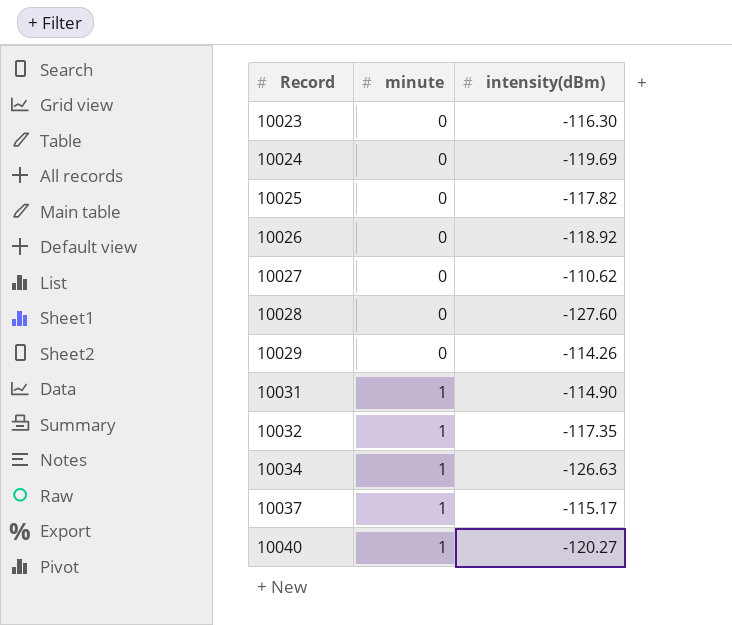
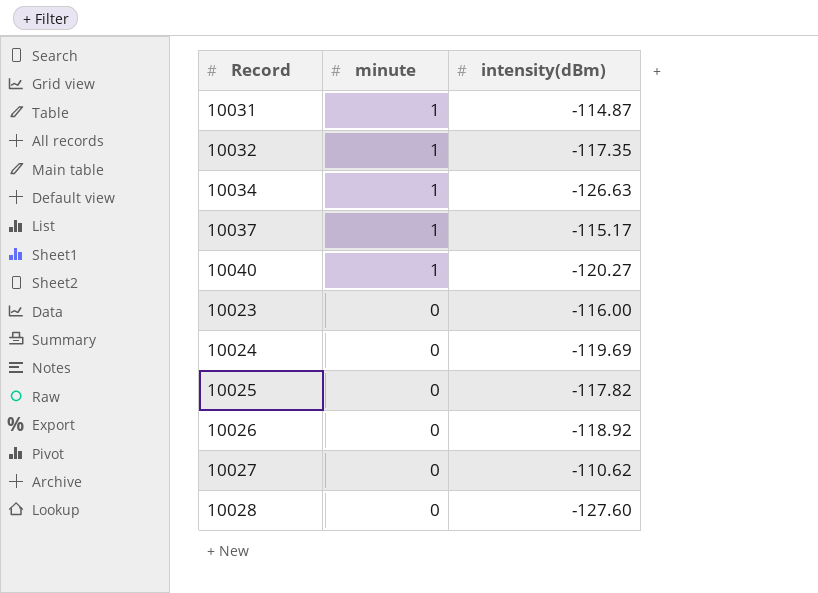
row order: Record ascending -> minute descending
row 10029: 0 | -114.26 -> none
10031 | intensity(dBm): -114.90 -> -114.87
10023 | intensity(dBm): -116.30 -> -116.00

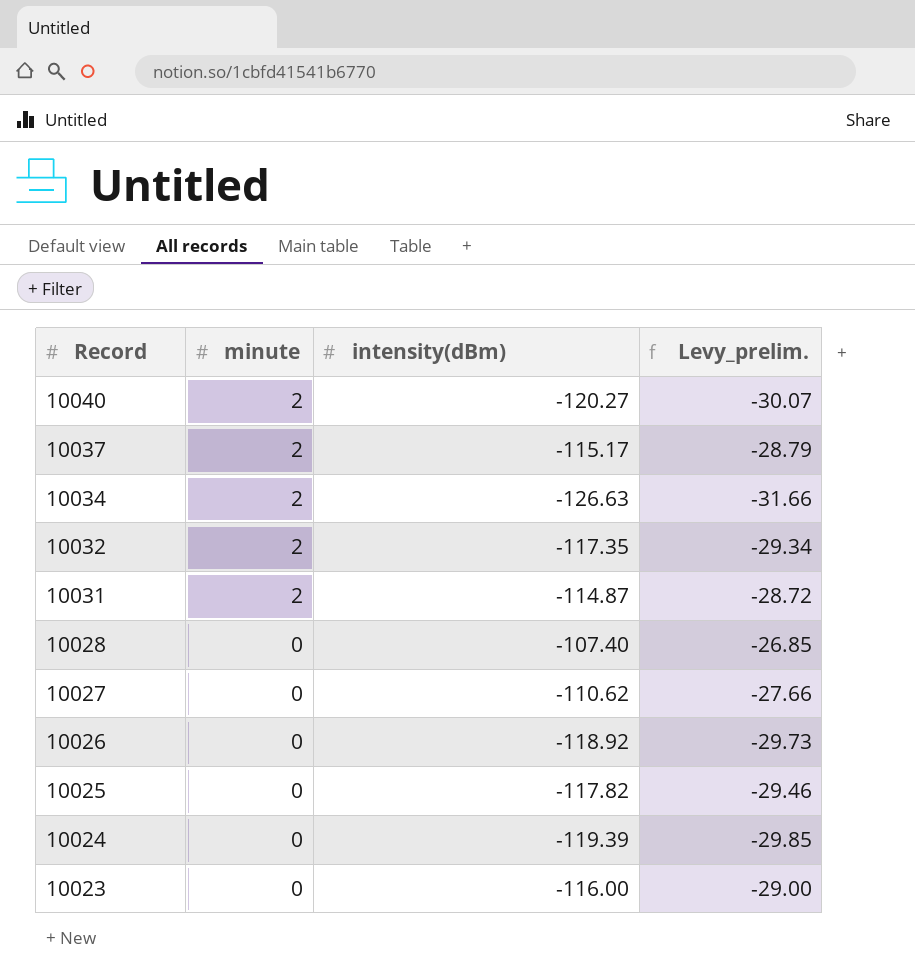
row order: minute descending -> Record descending
column Levy_prelim. | formula: none -> [intensity(dBm)] * 0.25
10040 | minute: 1 -> 2
10037 | minute: 1 -> 2
10034 | minute: 1 -> 2
10032 | minute: 1 -> 2
10031 | minute: 1 -> 2
10028 | intensity(dBm): -127.60 -> -107.40
10024 | intensity(dBm): -119.69 -> -119.39

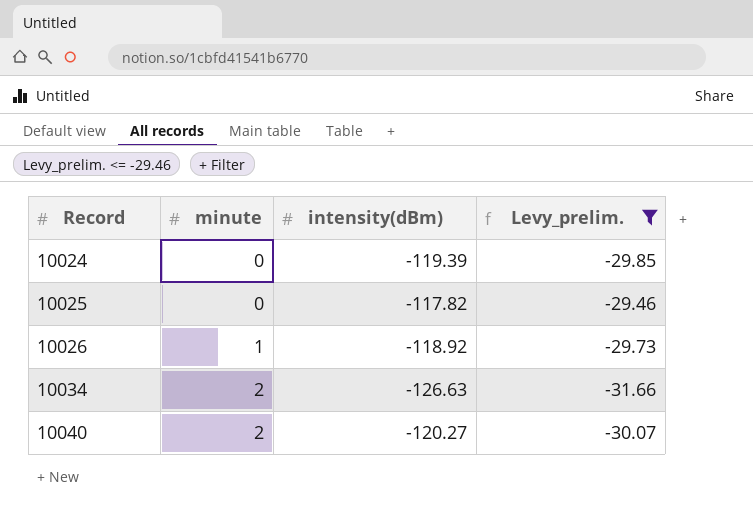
filter: none -> Levy_prelim. <= -29.46
row order: Record descending -> Record ascending
10026 | minute: 0 -> 1

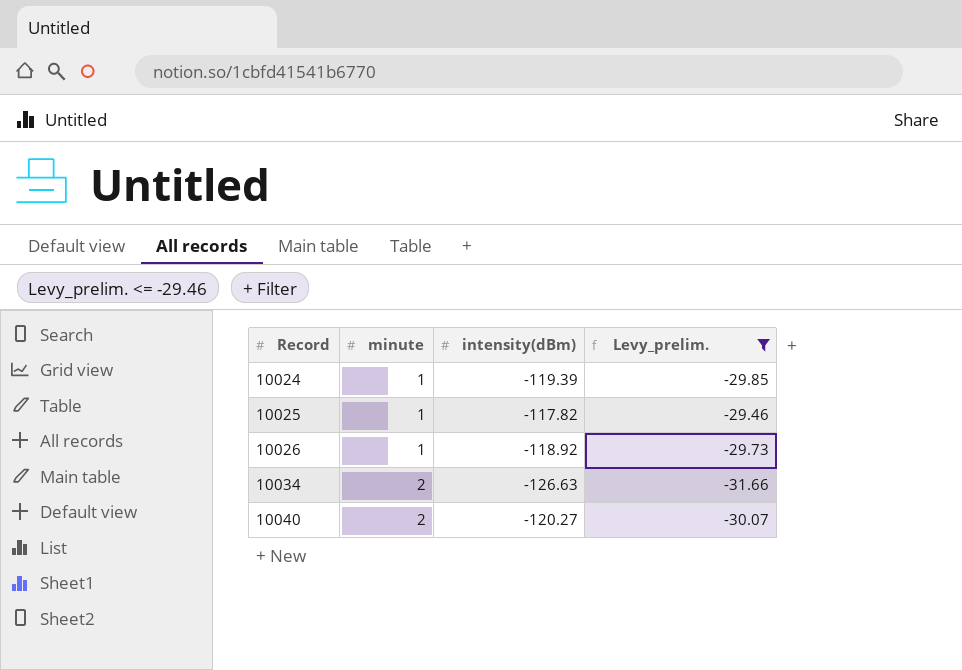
10024 | minute: 0 -> 1
10025 | minute: 0 -> 1

